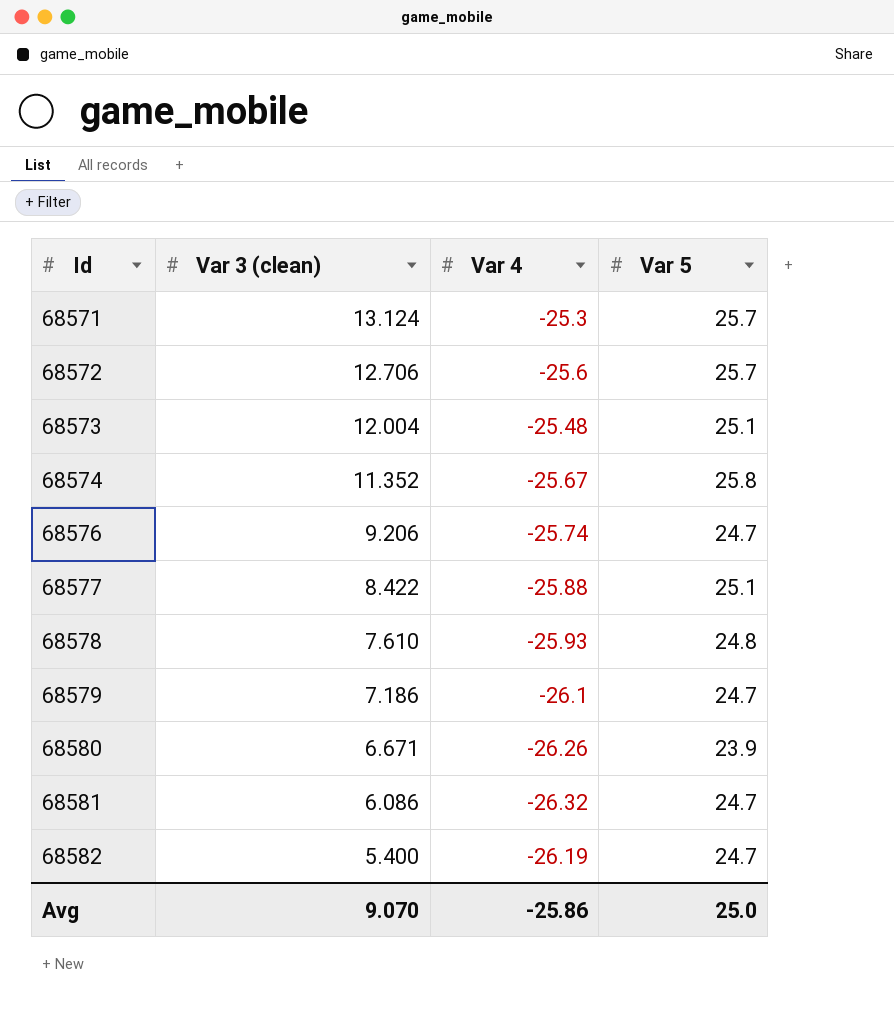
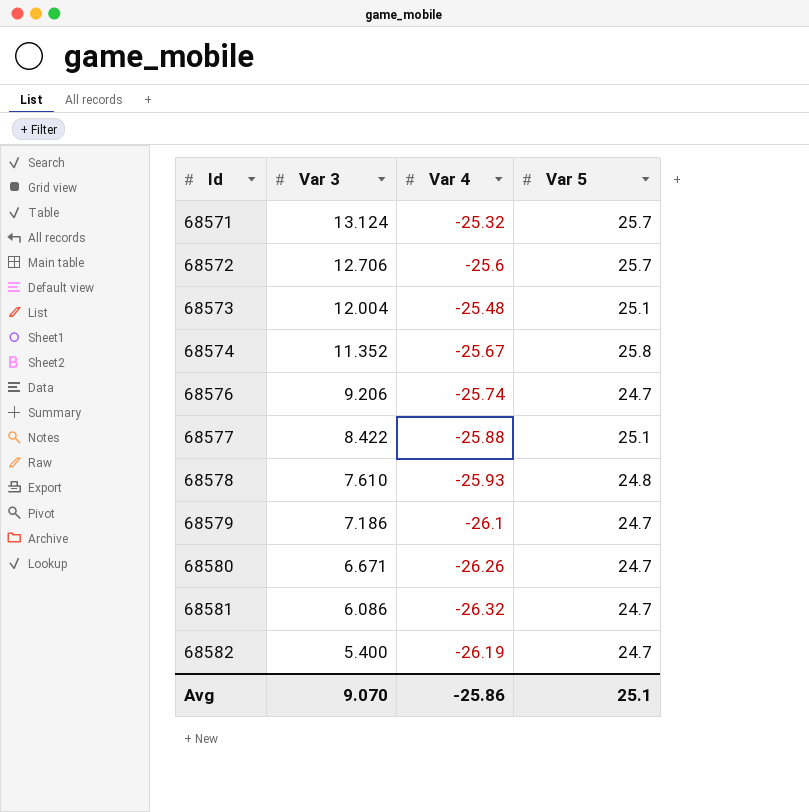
column name: Var 3 (clean) -> Var 3
68571 | Var 4: -25.3 -> -25.32
68580 | Var 5: 23.9 -> 24.7
Avg | Var 5: 25.0 -> 25.1

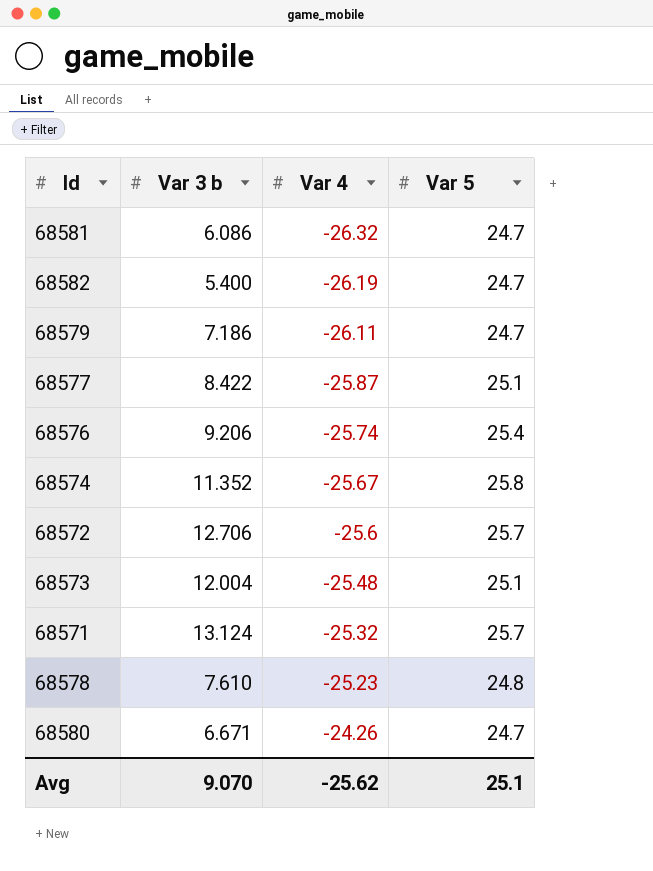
row order: Id ascending -> Var 4 ascending
column name: Var 3 -> Var 3 b
68579 | Var 4: -26.1 -> -26.11
68577 | Var 4: -25.88 -> -25.87
68576 | Var 5: 24.7 -> 25.4
68578 | Var 4: -25.93 -> -25.23
68580 | Var 4: -26.26 -> -24.26
Avg | Var 4: -25.86 -> -25.62

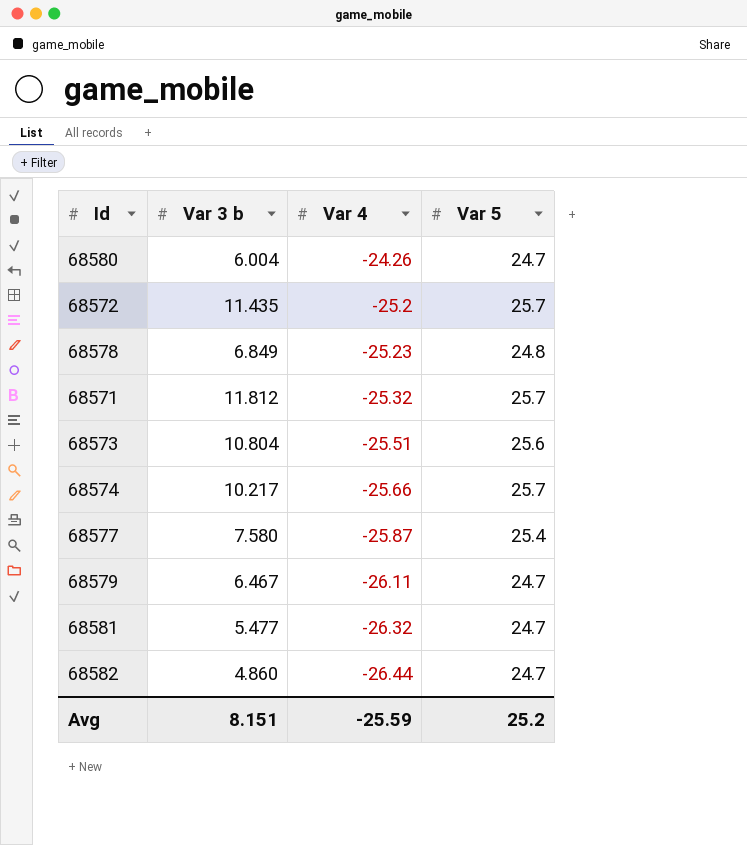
row order: Var 4 ascending -> Var 4 descending
row 68576: 9.206 | -25.74 | 25.4 -> none
68580 | Var 3 b: 6.671 -> 6.004
68572 | Var 3 b: 12.706 -> 11.435
68572 | Var 4: -25.6 -> -25.2
68578 | Var 3 b: 7.610 -> 6.849
68571 | Var 3 b: 13.124 -> 11.812
68573 | Var 3 b: 12.004 -> 10.804
68573 | Var 4: -25.48 -> -25.51
68573 | Var 5: 25.1 -> 25.6
68574 | Var 3 b: 11.352 -> 10.217
68574 | Var 4: -25.67 -> -25.66
68574 | Var 5: 25.8 -> 25.7
68577 | Var 3 b: 8.422 -> 7.580
68577 | Var 5: 25.1 -> 25.4
68579 | Var 3 b: 7.186 -> 6.467
68581 | Var 3 b: 6.086 -> 5.477
68582 | Var 3 b: 5.400 -> 4.860
68582 | Var 4: -26.19 -> -26.44
Avg | Var 3 b: 9.070 -> 8.151
Avg | Var 4: -25.62 -> -25.59
Avg | Var 5: 25.1 -> 25.2

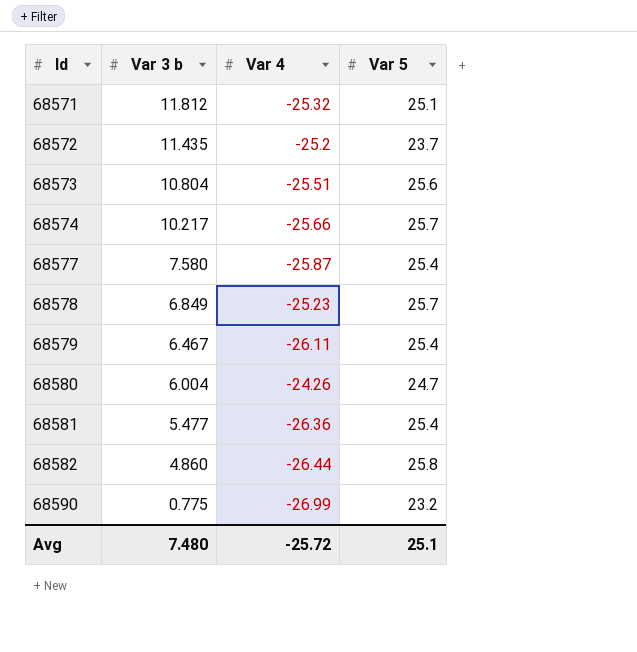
row order: Var 4 descending -> Id ascending
68571 | Var 5: 25.7 -> 25.1
68572 | Var 5: 25.7 -> 23.7
68578 | Var 5: 24.8 -> 25.7
68579 | Var 5: 24.7 -> 25.4
68581 | Var 4: -26.32 -> -26.36
68581 | Var 5: 24.7 -> 25.4
68582 | Var 5: 24.7 -> 25.8
row 68590: none -> 0.775 | -26.99 | 23.2
Avg | Var 3 b: 8.151 -> 7.480
Avg | Var 4: -25.59 -> -25.72
Avg | Var 5: 25.2 -> 25.1

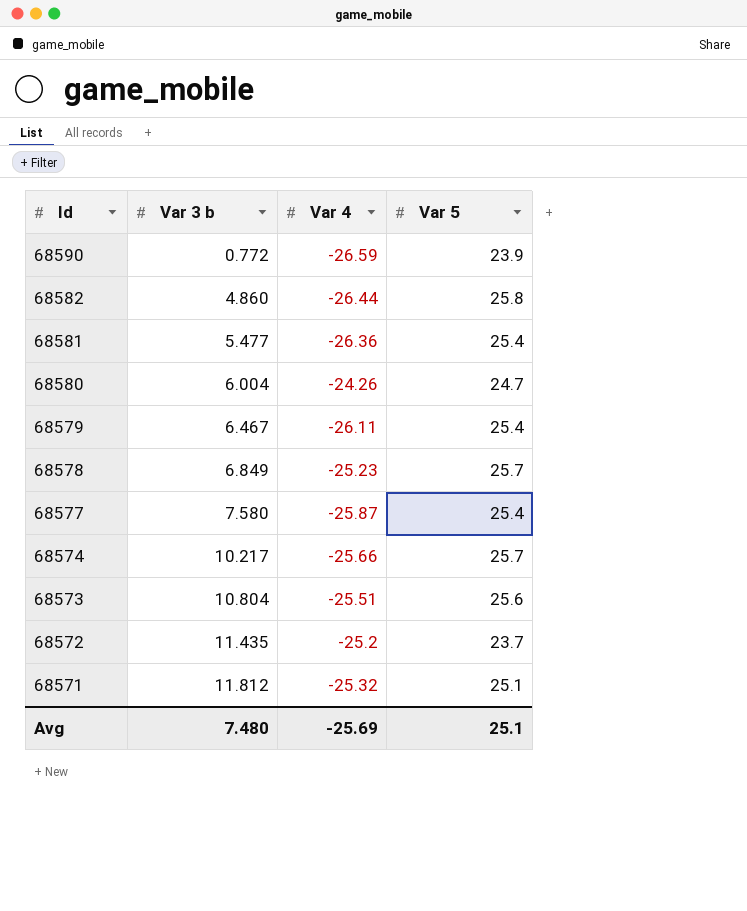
row order: Id ascending -> Id descending
68590 | Var 3 b: 0.775 -> 0.772
68590 | Var 4: -26.99 -> -26.59
68590 | Var 5: 23.2 -> 23.9
Avg | Var 4: -25.72 -> -25.69

